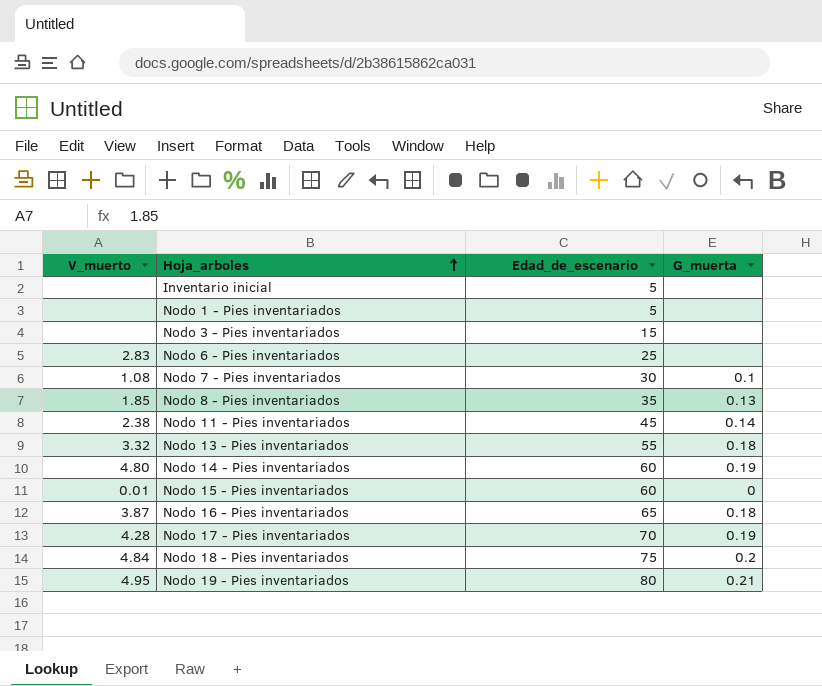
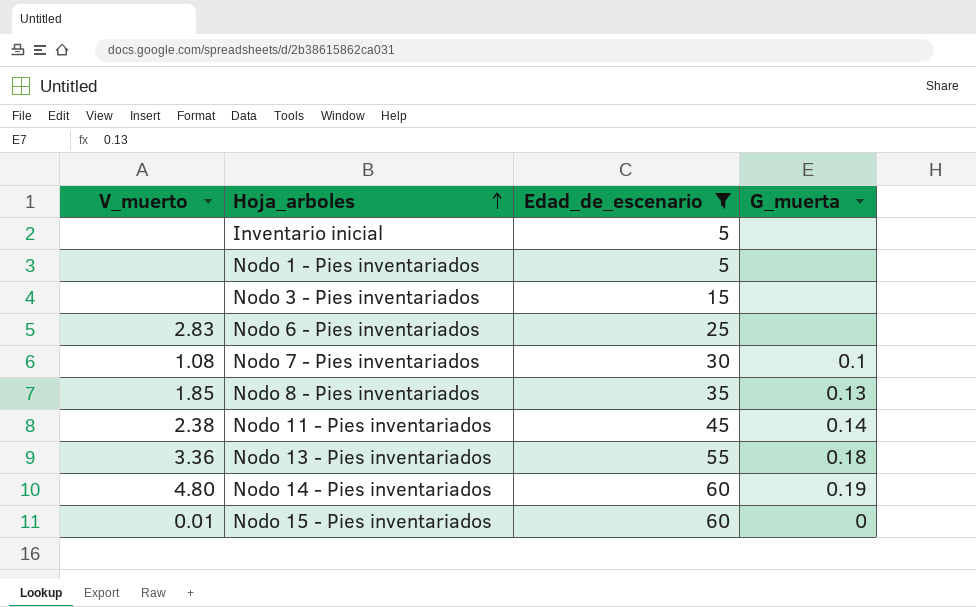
filter: none -> Edad_de_escenario <= 60
Nodo 13 - Pies inventariados | V_muerto: 3.32 -> 3.36

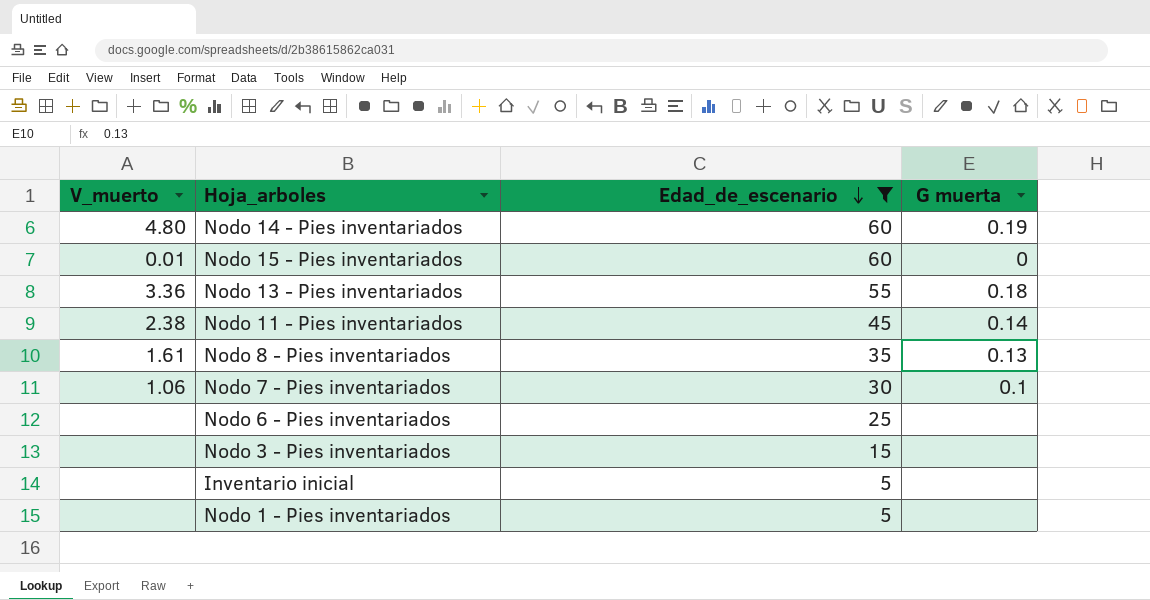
row order: Hoja_arboles ascending -> Edad_de_escenario descending
column name: G_muerta -> G muerta
Nodo 8 - Pies inventariados | V_muerto: 1.85 -> 1.61
Nodo 7 - Pies inventariados | V_muerto: 1.08 -> 1.06
Nodo 6 - Pies inventariados | V_muerto: 2.83 -> none

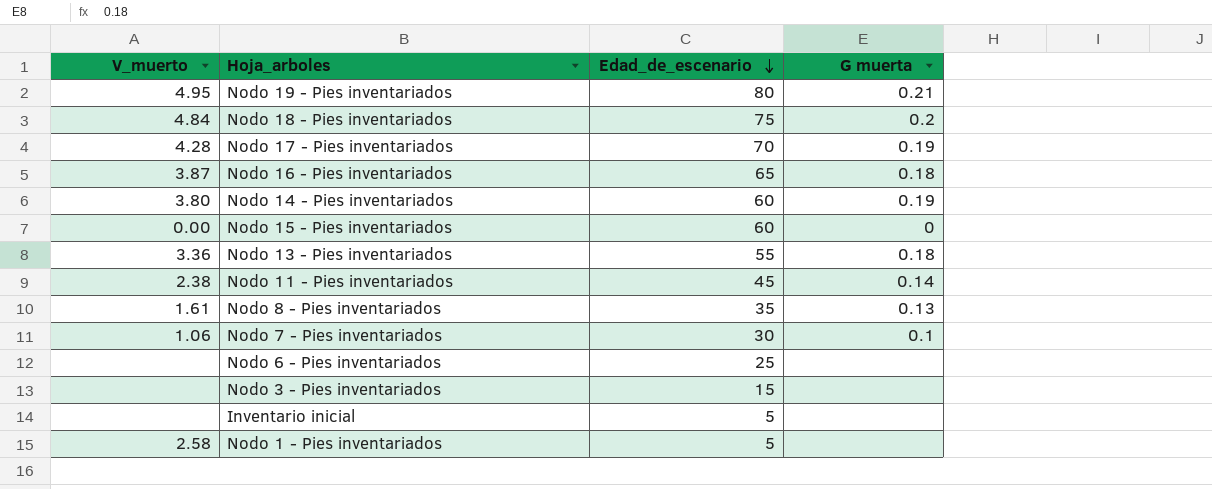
filter: Edad_de_escenario <= 60 -> none
Nodo 14 - Pies inventariados | V_muerto: 4.80 -> 3.80
Nodo 15 - Pies inventariados | V_muerto: 0.01 -> 0.00
Nodo 1 - Pies inventariados | V_muerto: none -> 2.58

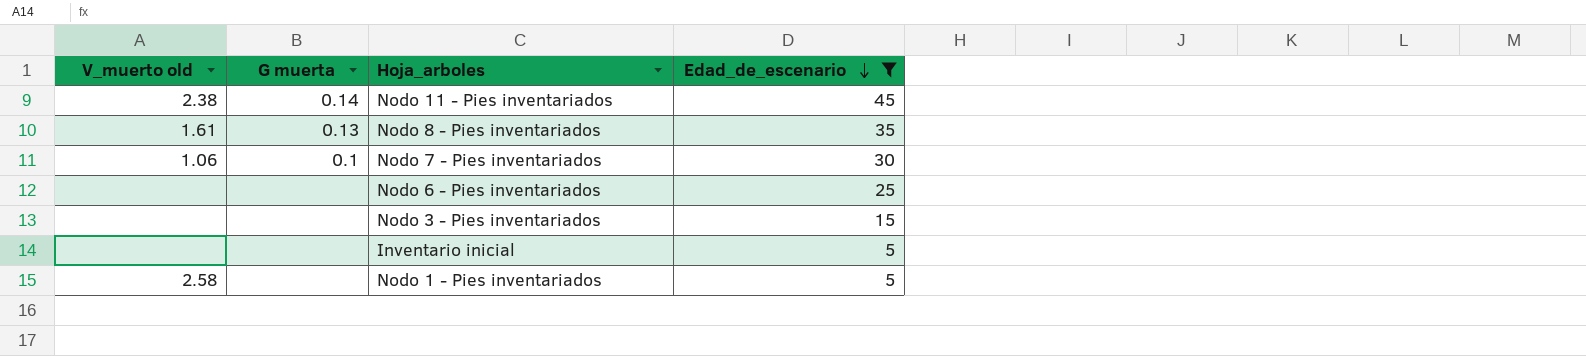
filter: none -> Edad_de_escenario <= 45
column name: V_muerto -> V_muerto old
column G muerta | position: 4 -> 2

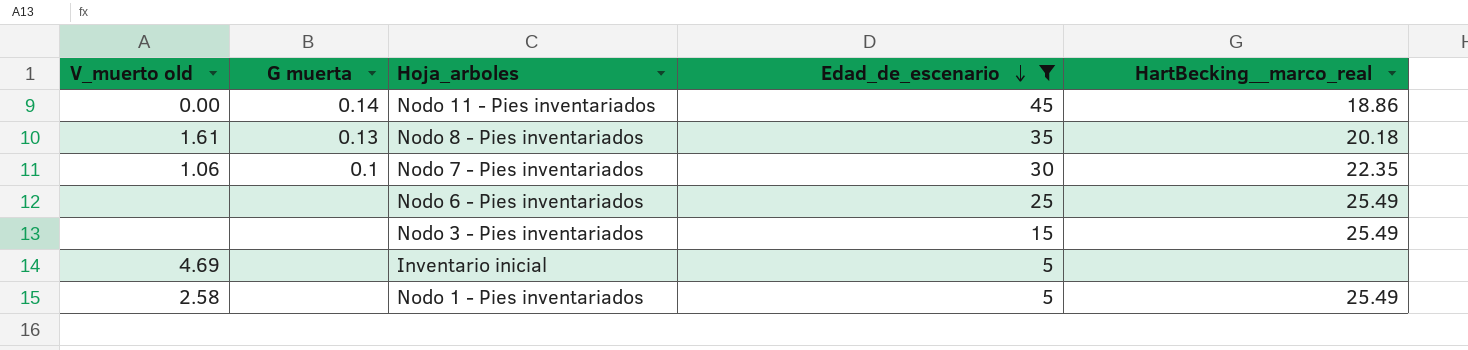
column HartBecking__marco_real | position: none -> 5
Nodo 11 - Pies inventariados | V_muerto old: 2.38 -> 0.00
Inventario inicial | V_muerto old: none -> 4.69

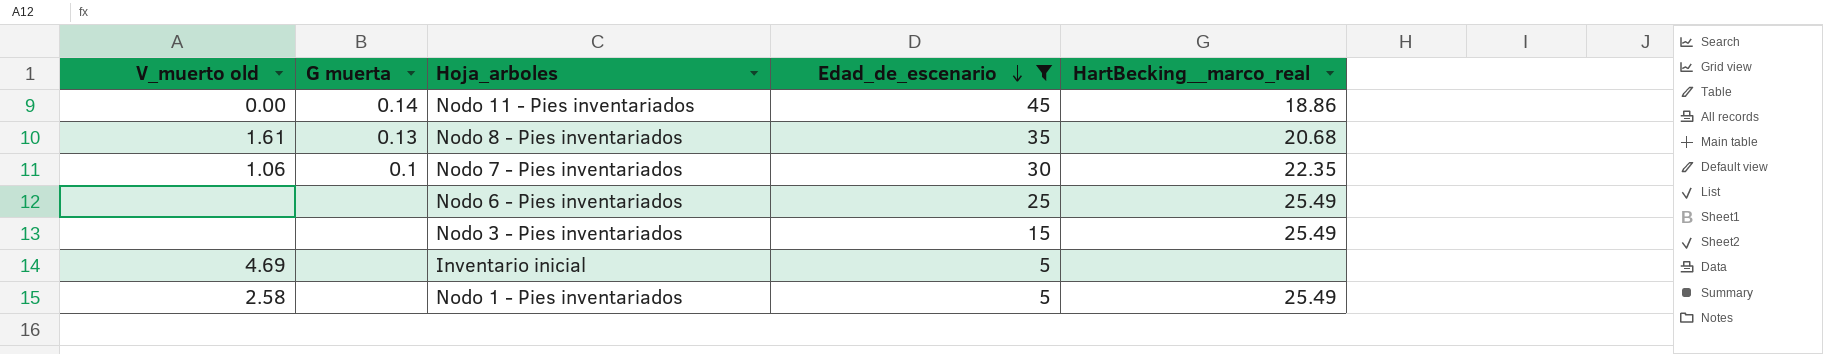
Nodo 8 - Pies inventariados | HartBecking__marco_real: 20.18 -> 20.68

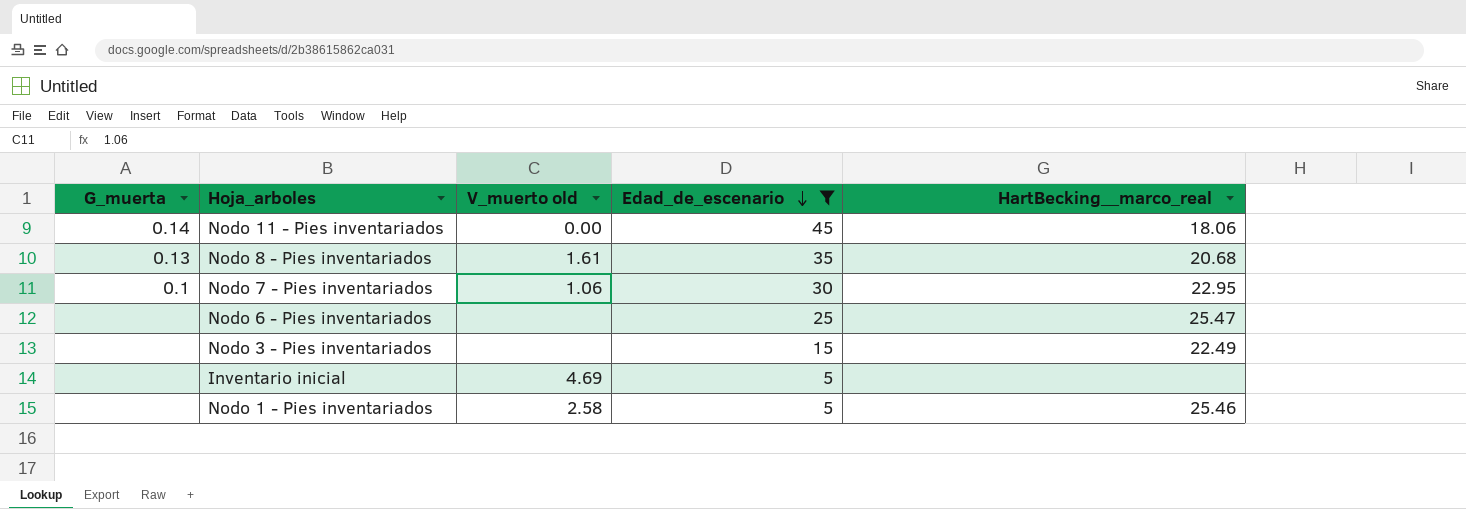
column name: G muerta -> G_muerta
column V_muerto old | position: 1 -> 3
Nodo 11 - Pies inventariados | HartBecking__marco_real: 18.86 -> 18.06
Nodo 7 - Pies inventariados | HartBecking__marco_real: 22.35 -> 22.95
Nodo 6 - Pies inventariados | HartBecking__marco_real: 25.49 -> 25.47
Nodo 3 - Pies inventariados | HartBecking__marco_real: 25.49 -> 22.49
Nodo 1 - Pies inventariados | HartBecking__marco_real: 25.49 -> 25.46

